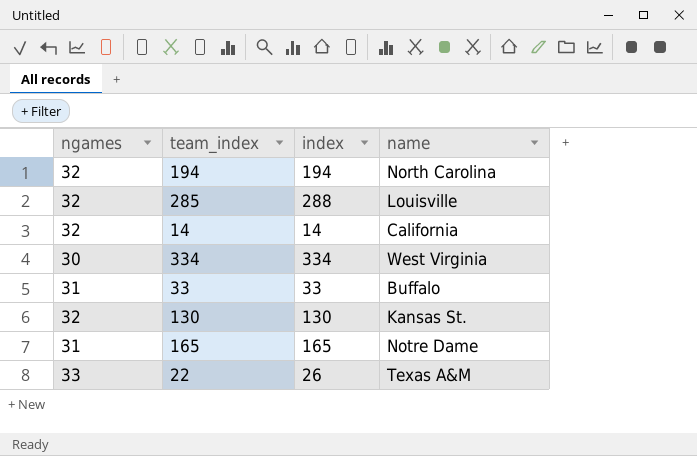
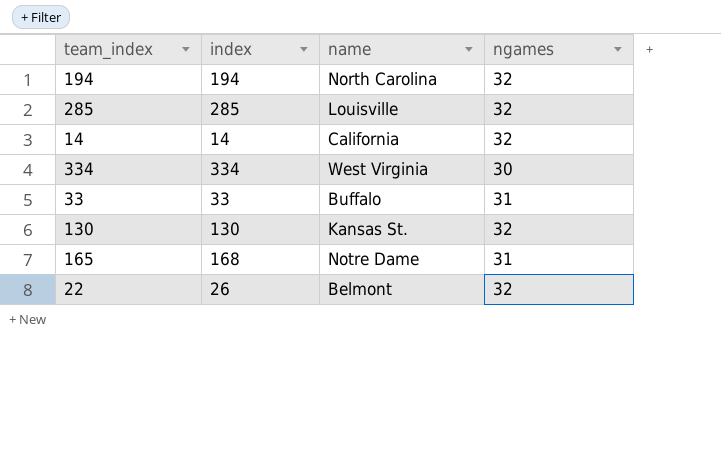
column ngames | position: 1 -> 4
285 | index: 288 -> 285
165 | index: 165 -> 168
22 | name: Texas A&M -> Belmont
22 | ngames: 33 -> 32

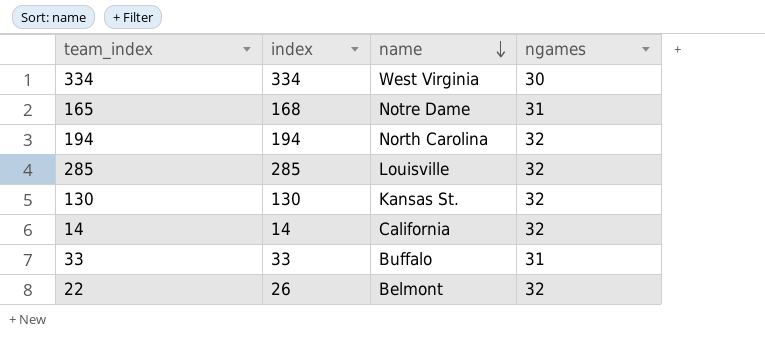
row order: none -> name descending

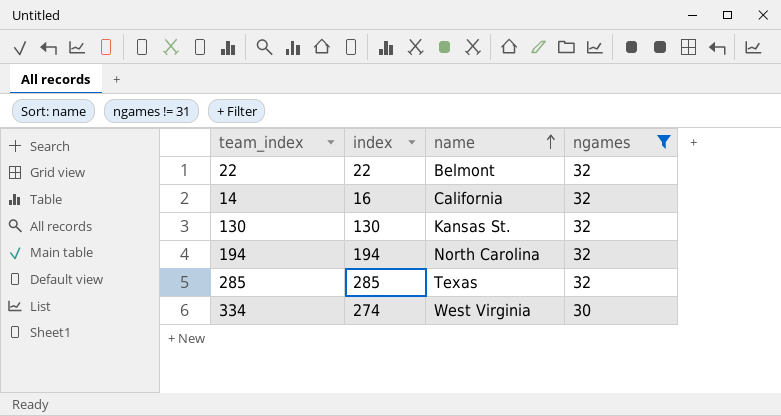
filter: none -> ngames != 31
row order: name descending -> name ascending
22 | index: 26 -> 22
14 | index: 14 -> 16
285 | name: Louisville -> Texas
334 | index: 334 -> 274

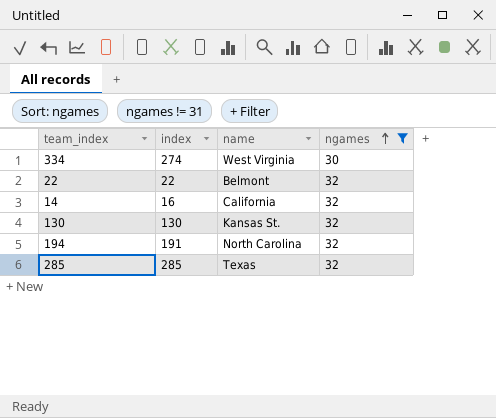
row order: name ascending -> ngames ascending
194 | index: 194 -> 191

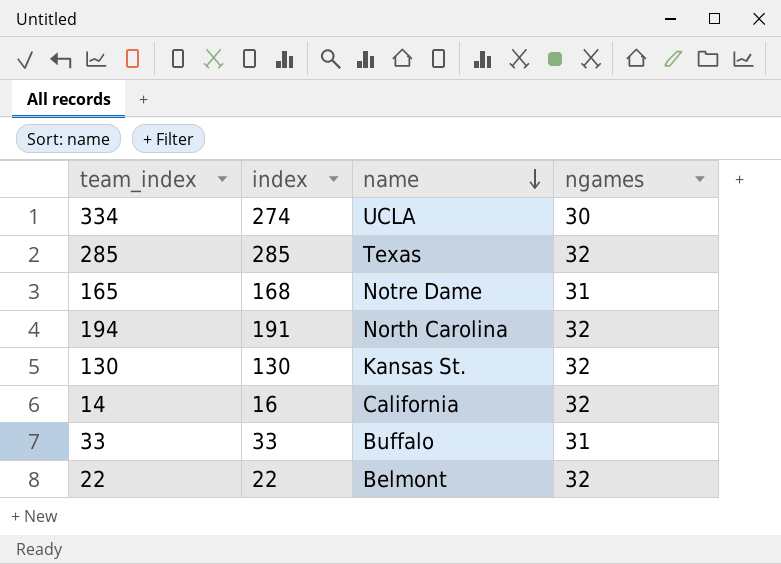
filter: ngames != 31 -> none
row order: ngames ascending -> name descending
334 | name: West Virginia -> UCLA

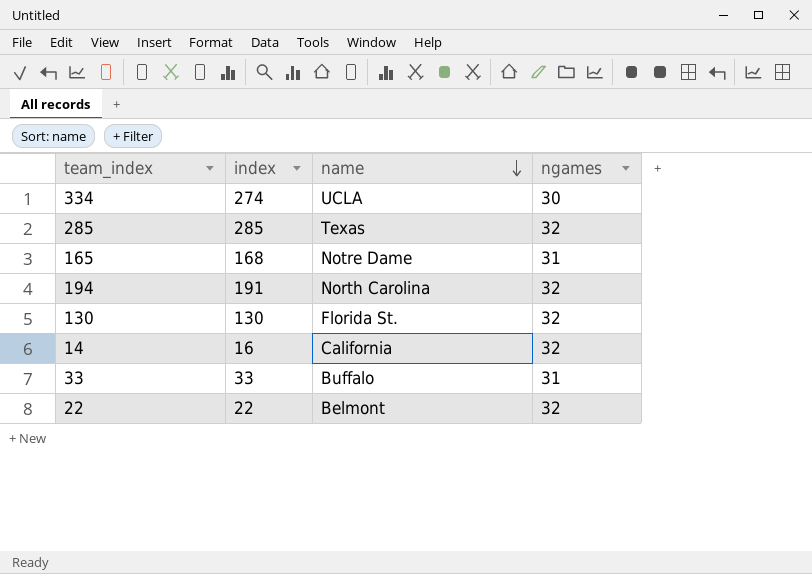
130 | name: Kansas St. -> Florida St.

